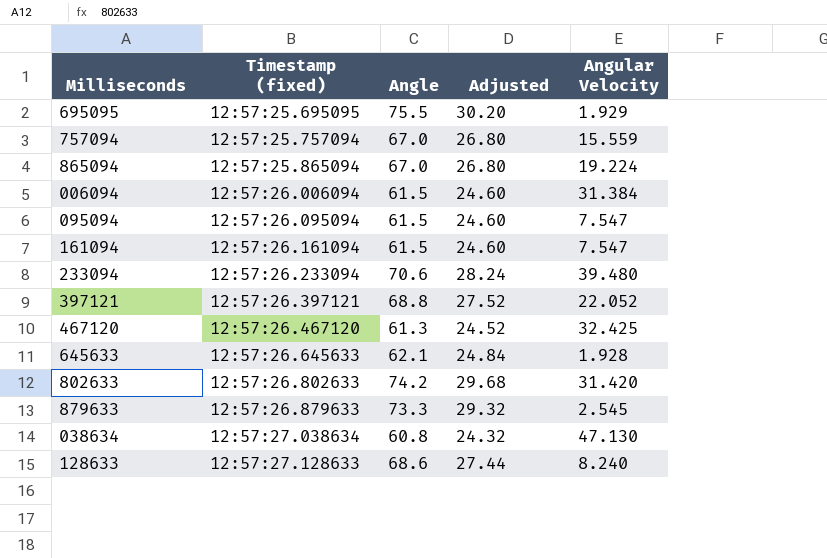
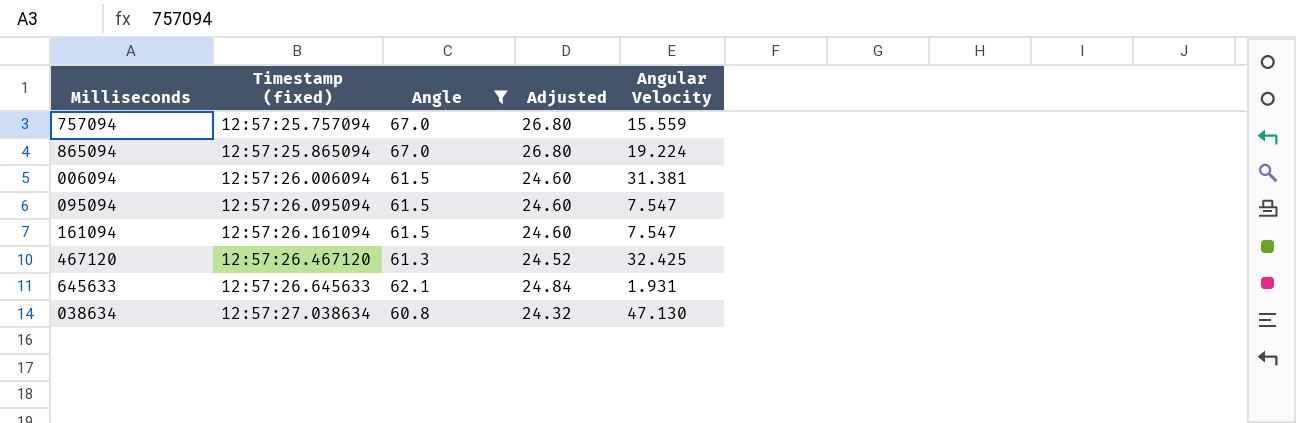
filter: none -> Angle <= 67.0
006094 | Angular Velocity: 31.384 -> 31.381
645633 | Angular Velocity: 1.928 -> 1.931

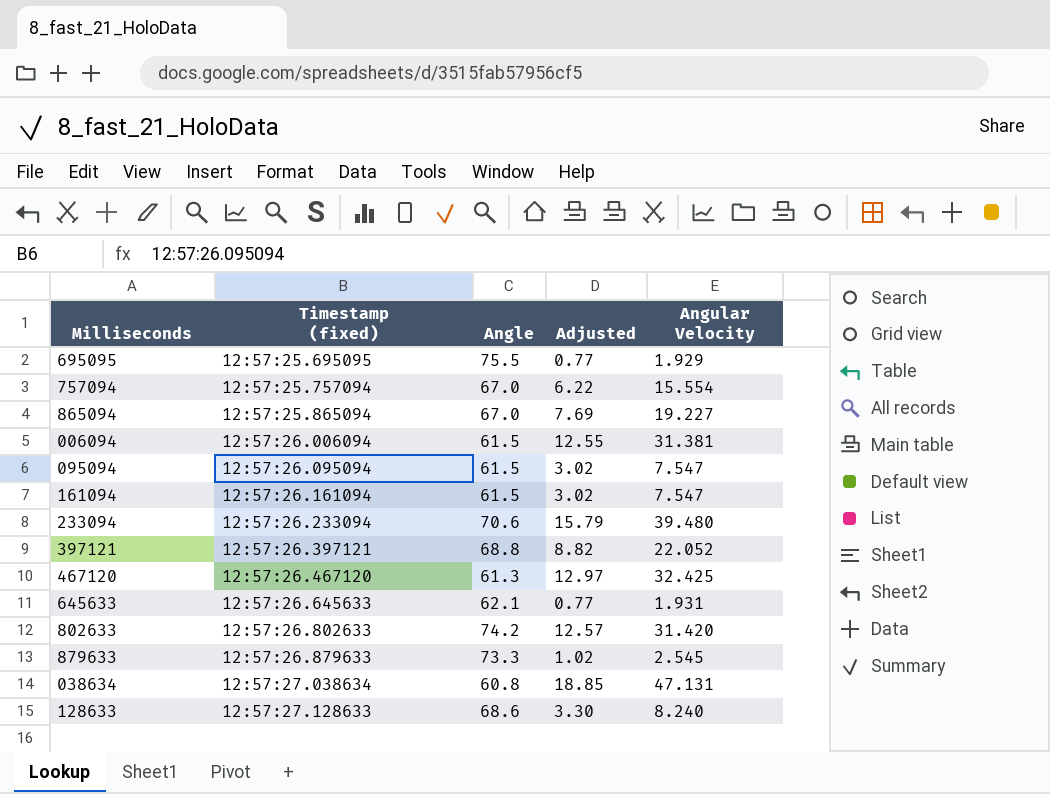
filter: Angle <= 67.0 -> none
column Adjusted | formula: [Angle] * 0.4 -> [Angular Velocity] * 0.4
757094 | Angular Velocity: 15.559 -> 15.554
865094 | Angular Velocity: 19.224 -> 19.227
038634 | Angular Velocity: 47.130 -> 47.131

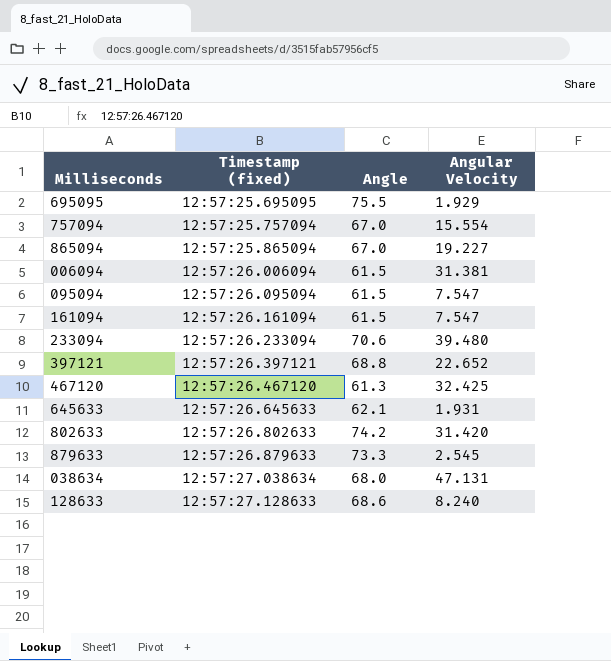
column Adjusted | formula: [Angular Velocity] * 0.4 -> none
397121 | Angular Velocity: 22.052 -> 22.652
038634 | Angle: 60.8 -> 68.0

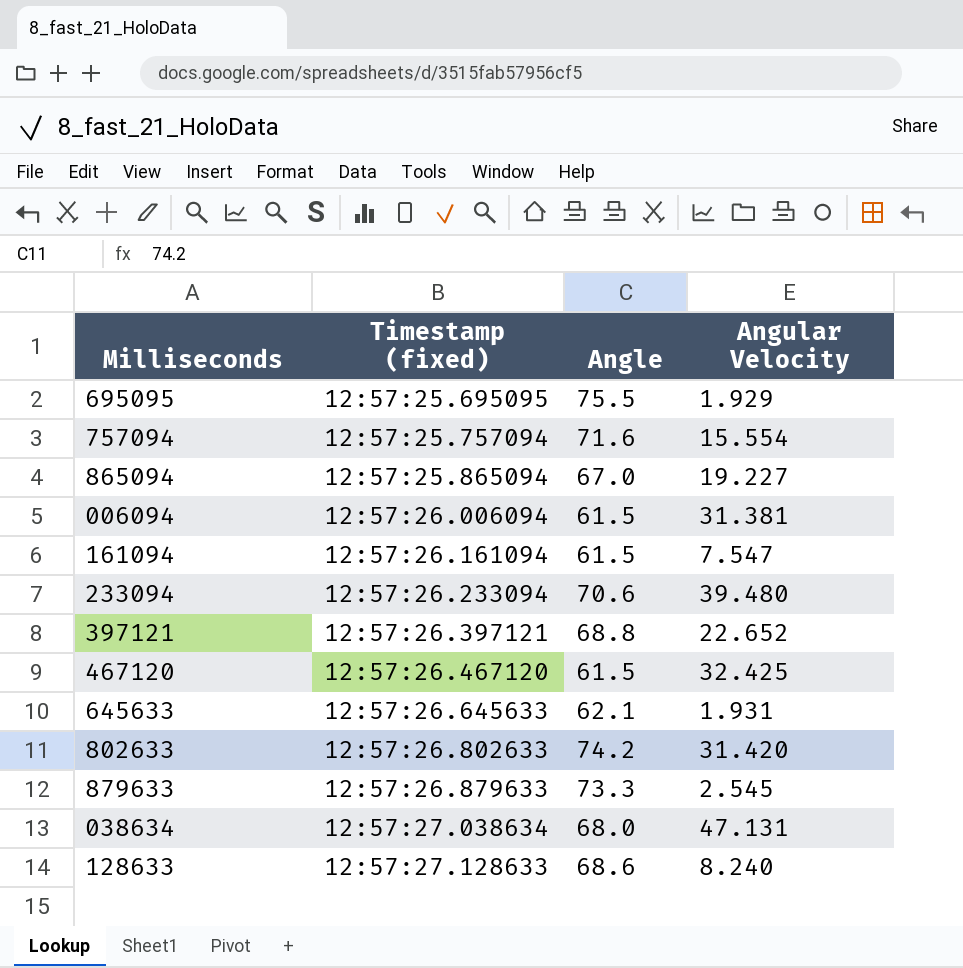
row 095094: 12:57:26.095094 | 61.5 | 7.547 -> none
757094 | Angle: 67.0 -> 71.6
467120 | Angle: 61.3 -> 61.5

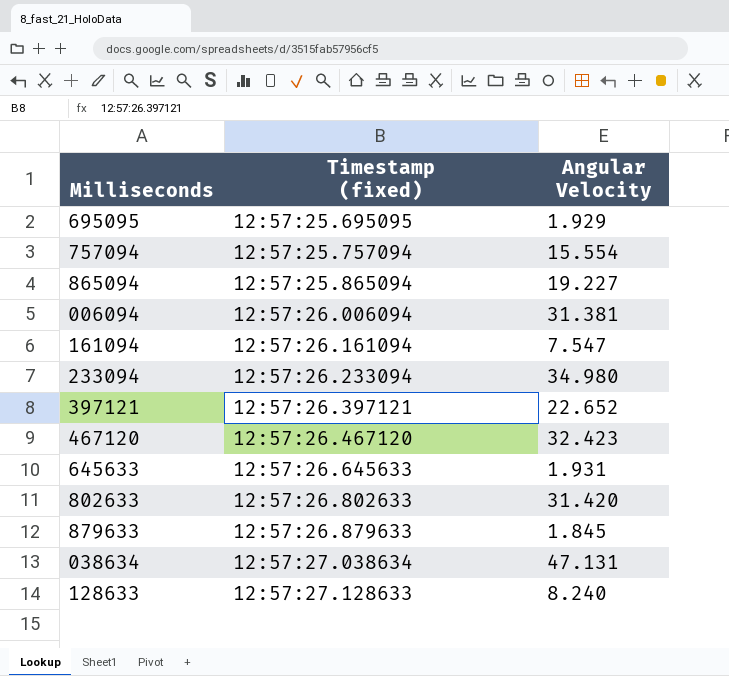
column Angle | position: 3 -> none
233094 | Angular Velocity: 39.480 -> 34.980
467120 | Angular Velocity: 32.425 -> 32.423
879633 | Angular Velocity: 2.545 -> 1.845

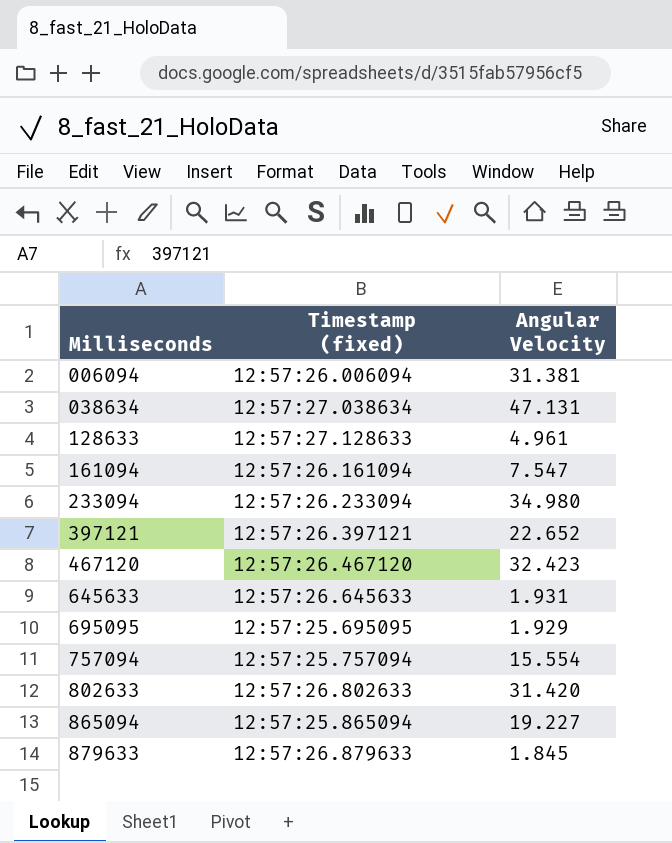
row order: Timestamp (fixed) ascending -> Milliseconds ascending
128633 | Angular Velocity: 8.240 -> 4.961

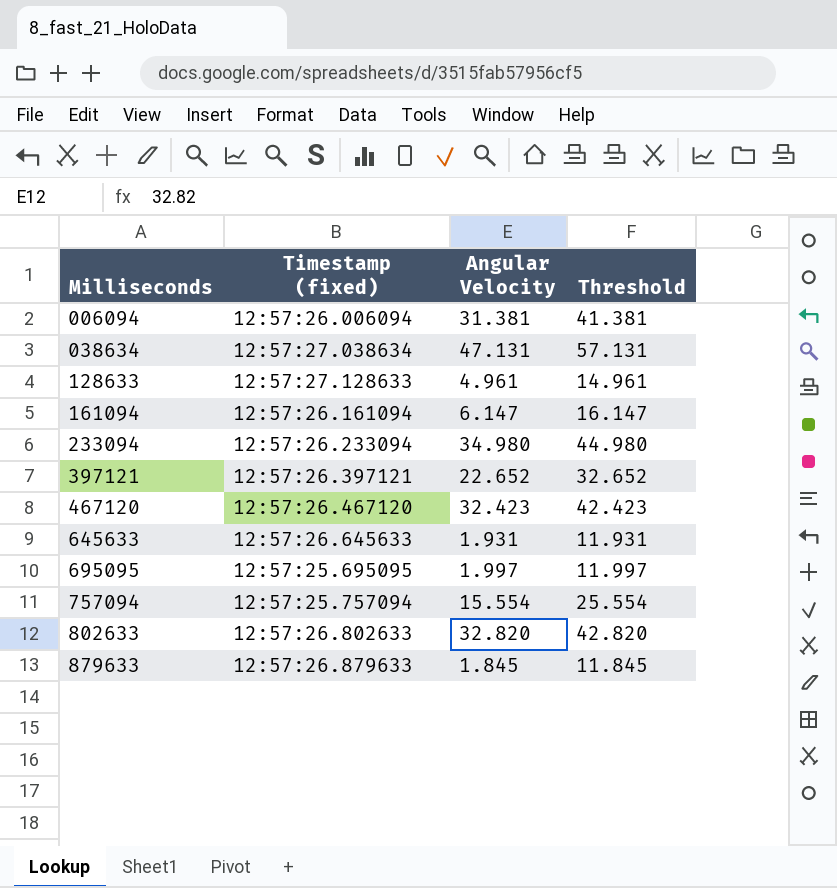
column Threshold | formula: none -> [Angular Velocity] + 10
row 865094: 12:57:25.865094 | 19.227 -> none
161094 | Angular Velocity: 7.547 -> 6.147
695095 | Angular Velocity: 1.929 -> 1.997
802633 | Angular Velocity: 31.420 -> 32.820

